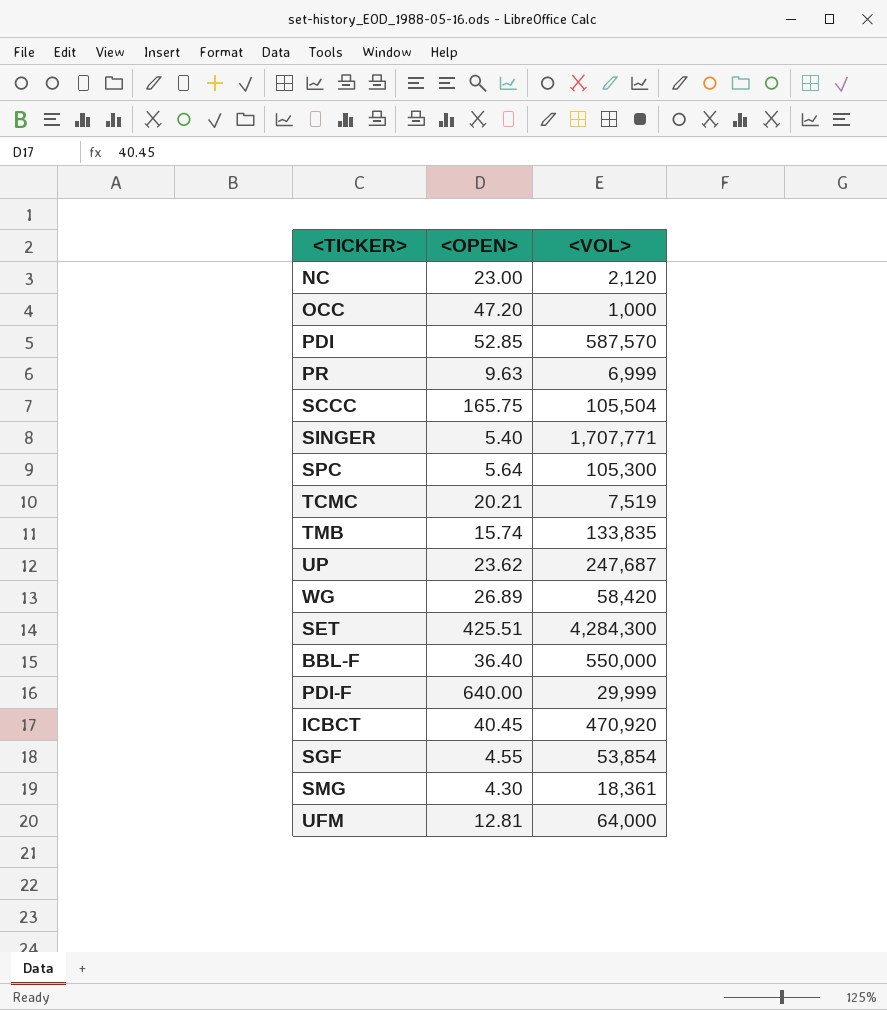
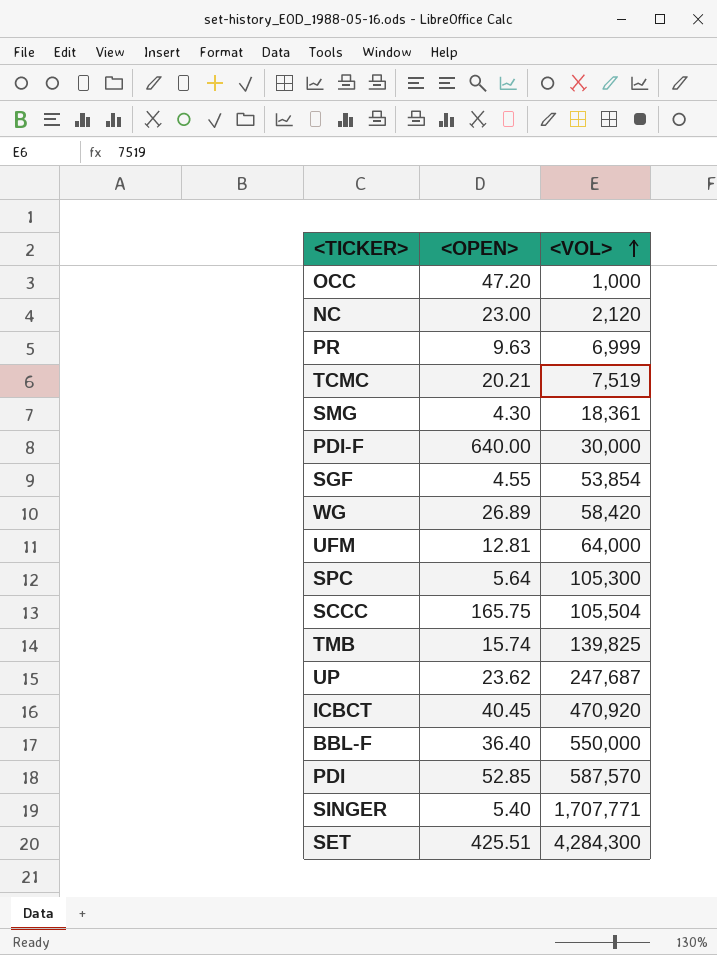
row order: none -> <VOL> ascending
PDI-F | <VOL>: 29,999 -> 30,000
TMB | <VOL>: 133,835 -> 139,825

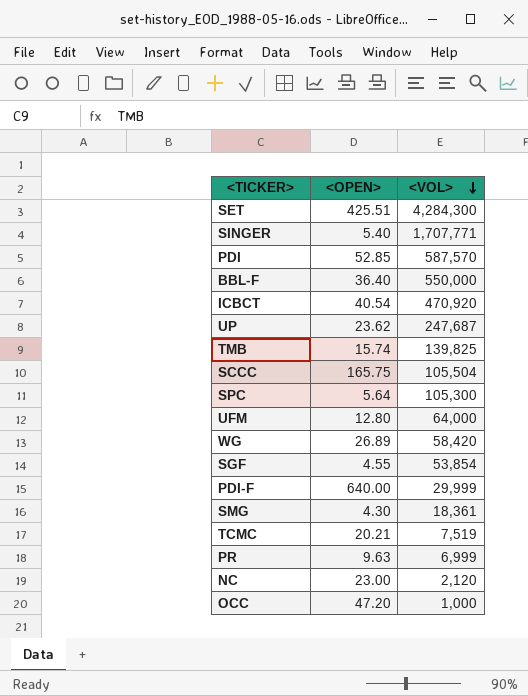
row order: <VOL> ascending -> <VOL> descending
ICBCT | <OPEN>: 40.45 -> 40.54
UFM | <OPEN>: 12.81 -> 12.80
PDI-F | <VOL>: 30,000 -> 29,999

